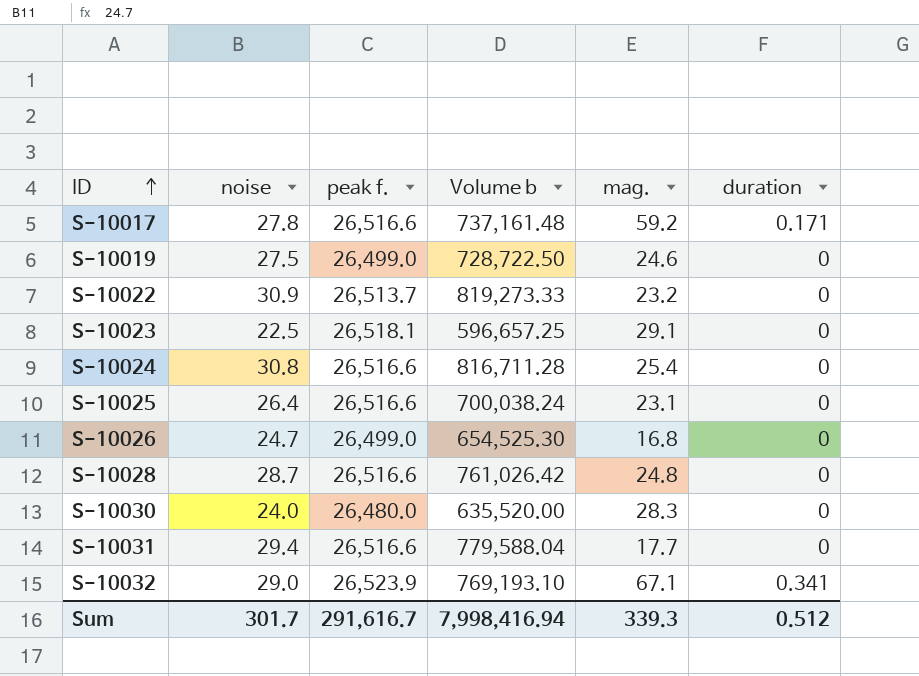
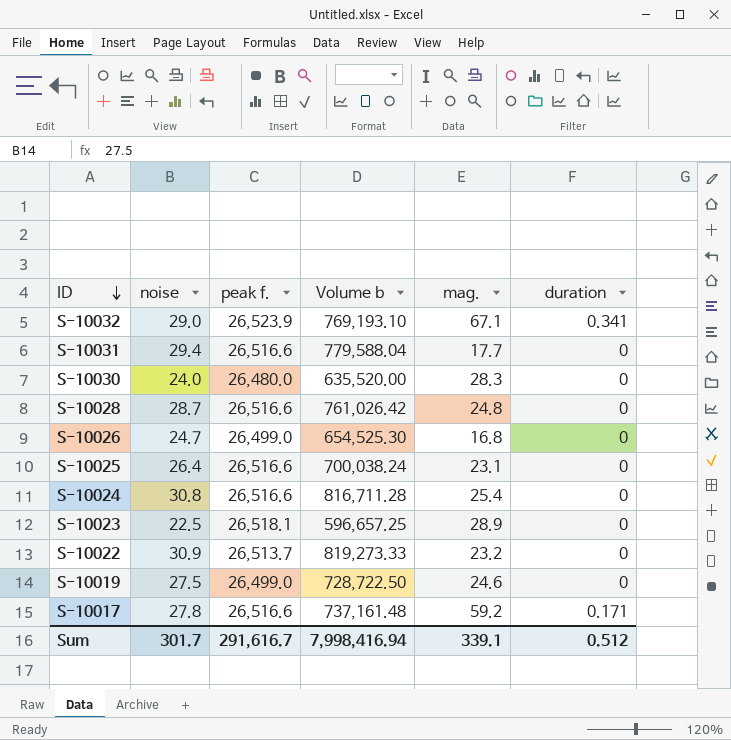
row order: ID ascending -> ID descending
S-10023 | mag.: 29.1 -> 28.9
Sum | mag.: 339.3 -> 339.1

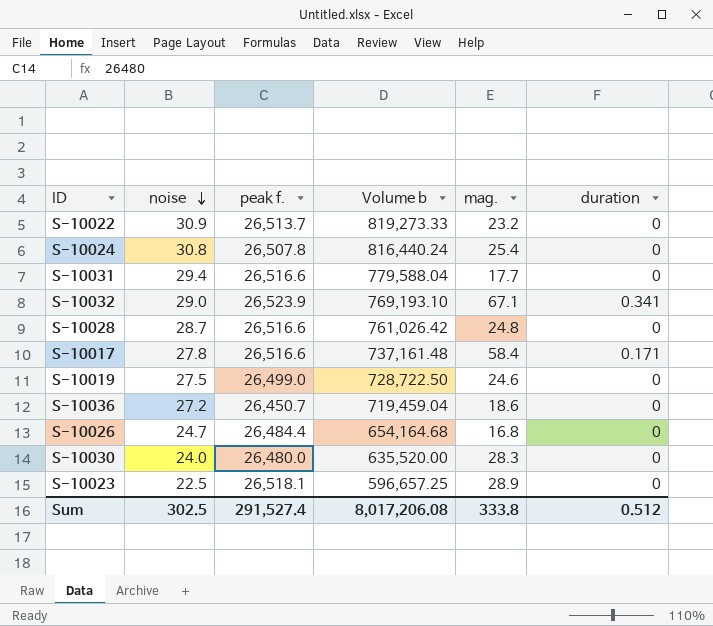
row order: ID descending -> noise descending
row S-10025: 26.4 | 26,516.6 | 700,038.24 | 23.1 | 0 -> none
S-10024 | peak f.: 26,516.6 -> 26,507.8
S-10024 | Volume b: 816,711.28 -> 816,440.24
S-10017 | mag.: 59.2 -> 58.4
row S-10036: none -> 27.2 | 26,450.7 | 719,459.04 | 18.6 | 0
S-10026 | peak f.: 26,499.0 -> 26,484.4
S-10026 | Volume b: 654,525.30 -> 654,164.68
Sum | noise: 301.7 -> 302.5
Sum | peak f.: 291,616.7 -> 291,527.4
Sum | Volume b: 7,998,416.94 -> 8,017,206.08
Sum | mag.: 339.1 -> 333.8

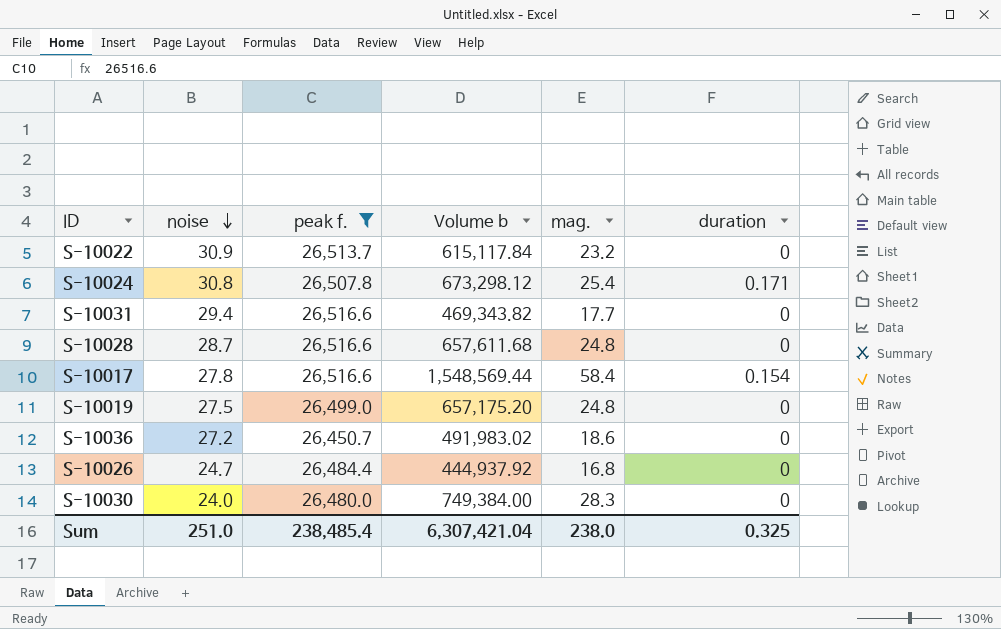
filter: none -> peak f. <= 26,516.6
column Volume b | formula: [noise] * [peak f.] -> [peak f.] * [mag.]
S-10024 | duration: 0 -> 0.171
S-10017 | duration: 0.171 -> 0.154
S-10019 | mag.: 24.6 -> 24.8
Sum | noise: 302.5 -> 251.0
Sum | peak f.: 291,527.4 -> 238,485.4
Sum | Volume b: 8,017,206.08 -> 6,307,421.04
Sum | mag.: 333.8 -> 238.0
Sum | duration: 0.512 -> 0.325

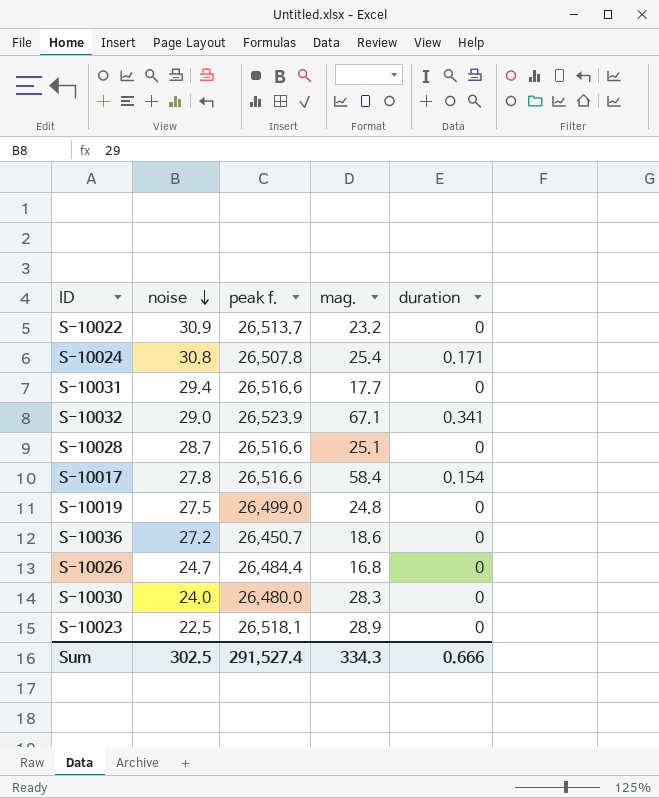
filter: peak f. <= 26,516.6 -> none
column Volume b | formula: [peak f.] * [mag.] -> none
S-10028 | mag.: 24.8 -> 25.1
Sum | noise: 251.0 -> 302.5
Sum | peak f.: 238,485.4 -> 291,527.4
Sum | mag.: 238.0 -> 334.3
Sum | duration: 0.325 -> 0.666

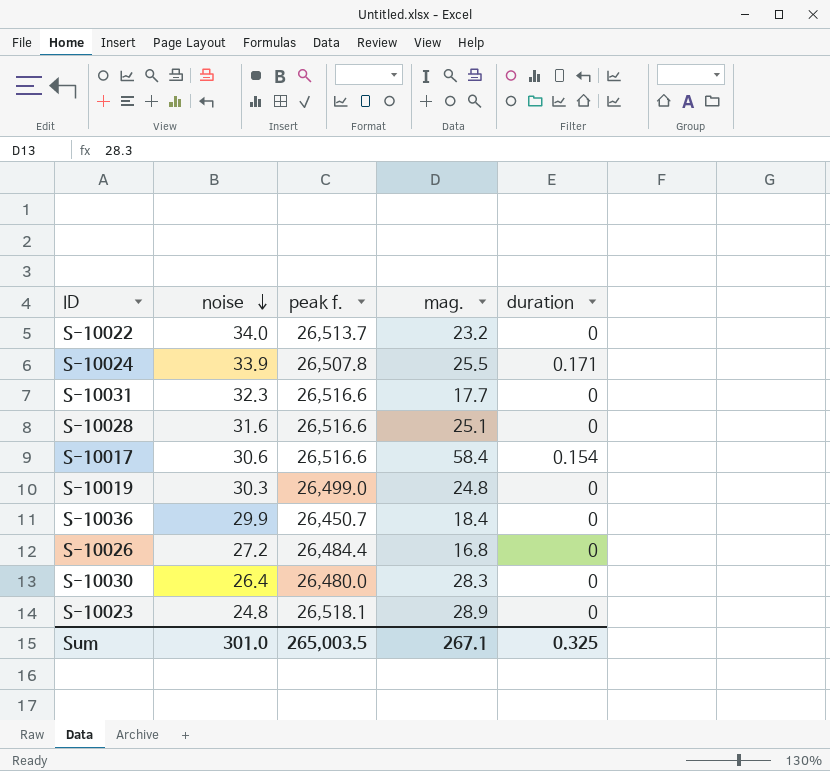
row S-10032: 29.0 | 26,523.9 | 67.1 | 0.341 -> none
S-10022 | noise: 30.9 -> 34.0
S-10024 | noise: 30.8 -> 33.9
S-10024 | mag.: 25.4 -> 25.5
S-10031 | noise: 29.4 -> 32.3
S-10028 | noise: 28.7 -> 31.6
S-10017 | noise: 27.8 -> 30.6
S-10019 | noise: 27.5 -> 30.3
S-10036 | noise: 27.2 -> 29.9
S-10036 | mag.: 18.6 -> 18.4
S-10026 | noise: 24.7 -> 27.2
S-10030 | noise: 24.0 -> 26.4
S-10023 | noise: 22.5 -> 24.8
Sum | noise: 302.5 -> 301.0
Sum | peak f.: 291,527.4 -> 265,003.5
Sum | mag.: 334.3 -> 267.1
Sum | duration: 0.666 -> 0.325

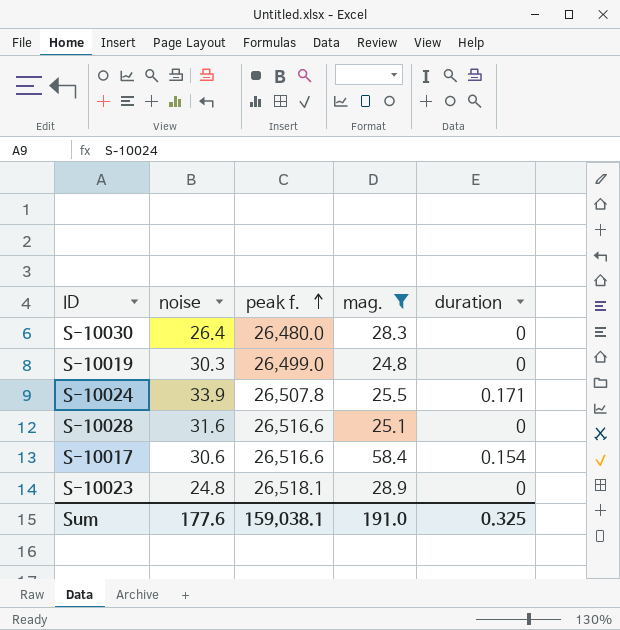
filter: none -> mag. >= 24.8
row order: noise descending -> peak f. ascending
Sum | noise: 301.0 -> 177.6
Sum | peak f.: 265,003.5 -> 159,038.1
Sum | mag.: 267.1 -> 191.0

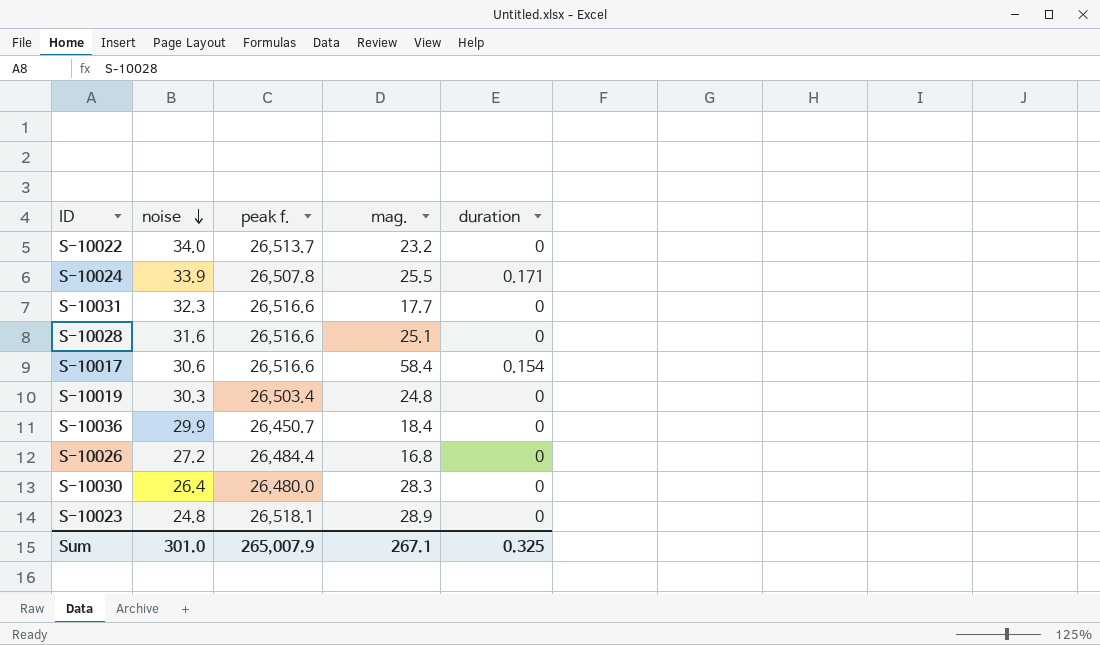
filter: mag. >= 24.8 -> none
row order: peak f. ascending -> noise descending
S-10019 | peak f.: 26,499.0 -> 26,503.4
Sum | noise: 177.6 -> 301.0
Sum | peak f.: 159,038.1 -> 265,007.9
Sum | mag.: 191.0 -> 267.1

